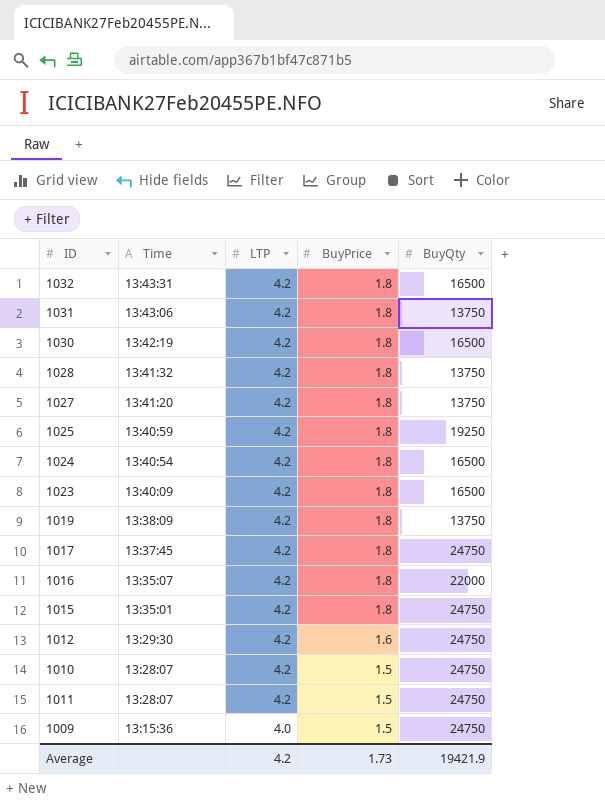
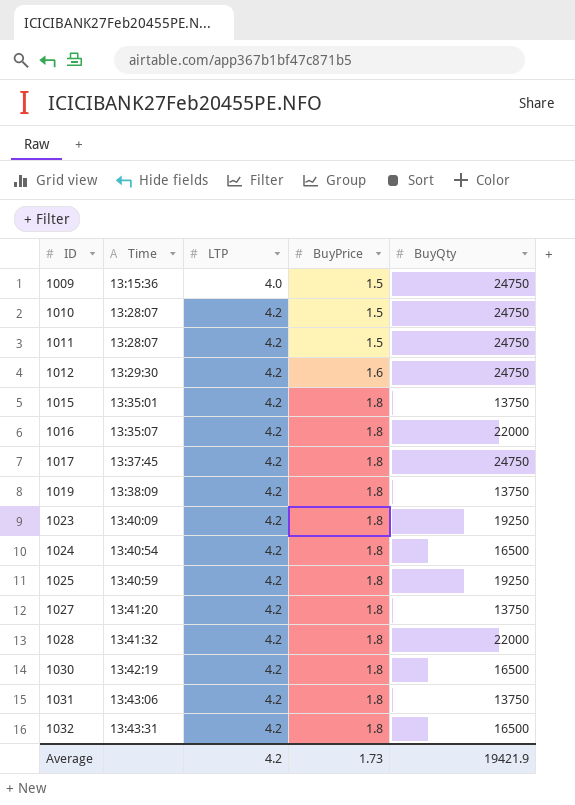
row order: Time descending -> ID ascending
1015 | BuyQty: 24750 -> 13750
1023 | BuyQty: 16500 -> 19250
1028 | BuyQty: 13750 -> 22000

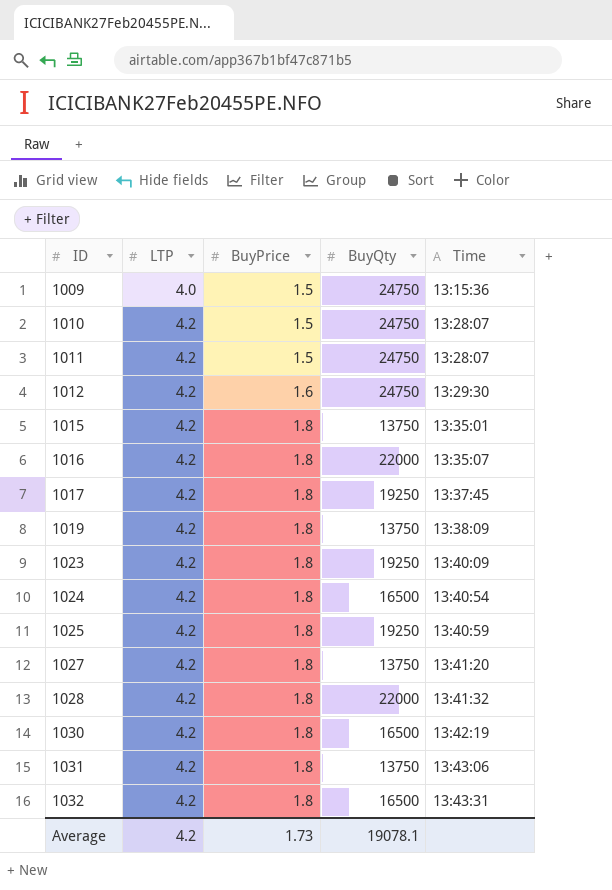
column Time | position: 2 -> 5
1017 | BuyQty: 24750 -> 19250
Average | BuyQty: 19421.9 -> 19078.1

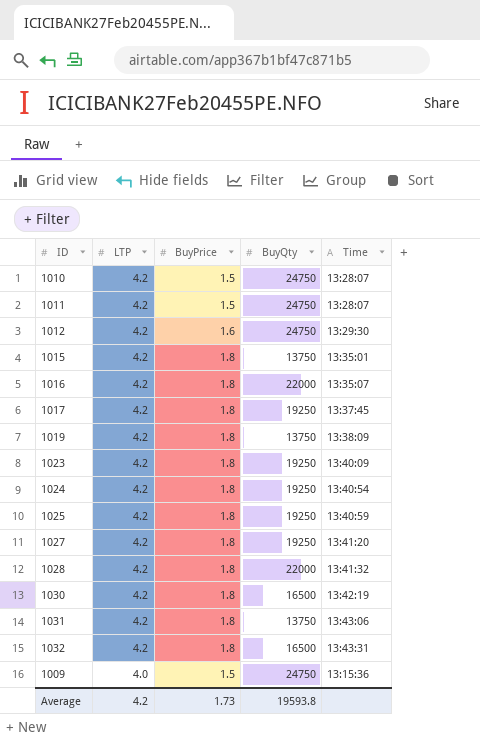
row order: ID ascending -> LTP descending
1024 | BuyQty: 16500 -> 19250
1027 | BuyQty: 13750 -> 19250
Average | BuyQty: 19078.1 -> 19593.8

